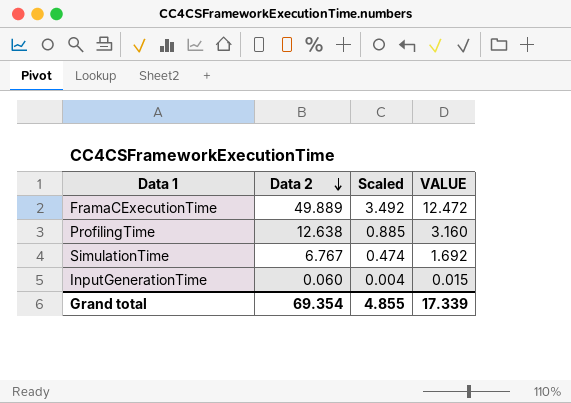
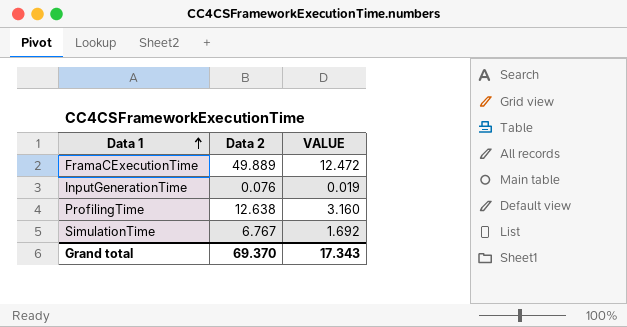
row order: Data 2 descending -> Data 1 ascending
column Scaled | formula: [Data 2] * 0.07 -> none
InputGenerationTime | Data 2: 0.060 -> 0.076
InputGenerationTime | VALUE: 0.015 -> 0.019
Grand total | Data 2: 69.354 -> 69.370
Grand total | VALUE: 17.339 -> 17.343

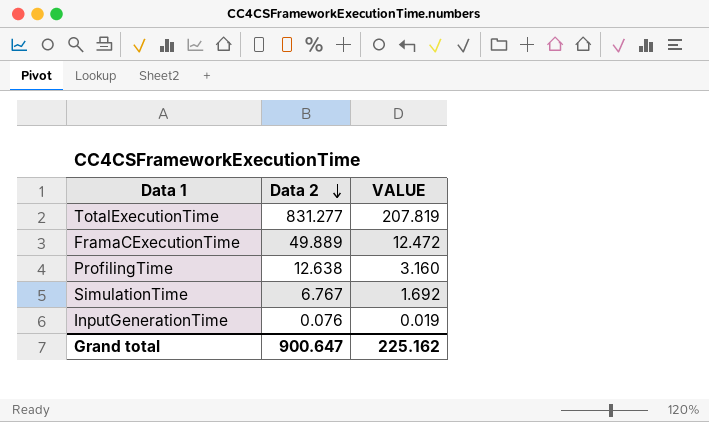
row order: Data 1 ascending -> Data 2 descending
row TotalExecutionTime: none -> 831.277 | 207.819
Grand total | Data 2: 69.370 -> 900.647
Grand total | VALUE: 17.343 -> 225.162

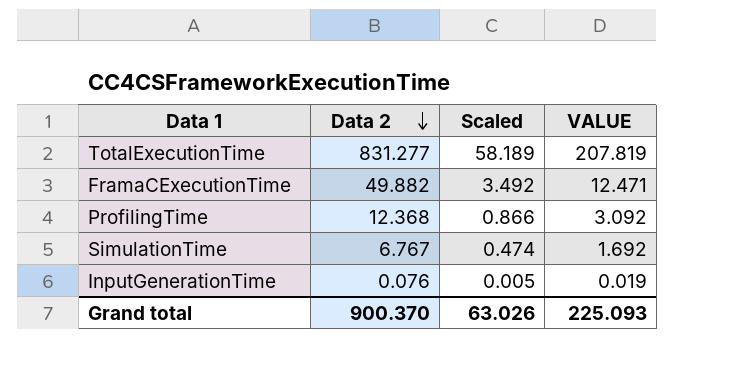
column Scaled | formula: none -> [Data 2] * 0.07
FramaCExecutionTime | Data 2: 49.889 -> 49.882
FramaCExecutionTime | VALUE: 12.472 -> 12.471
ProfilingTime | Data 2: 12.638 -> 12.368
ProfilingTime | VALUE: 3.160 -> 3.092
Grand total | Data 2: 900.647 -> 900.370
Grand total | VALUE: 225.162 -> 225.093

